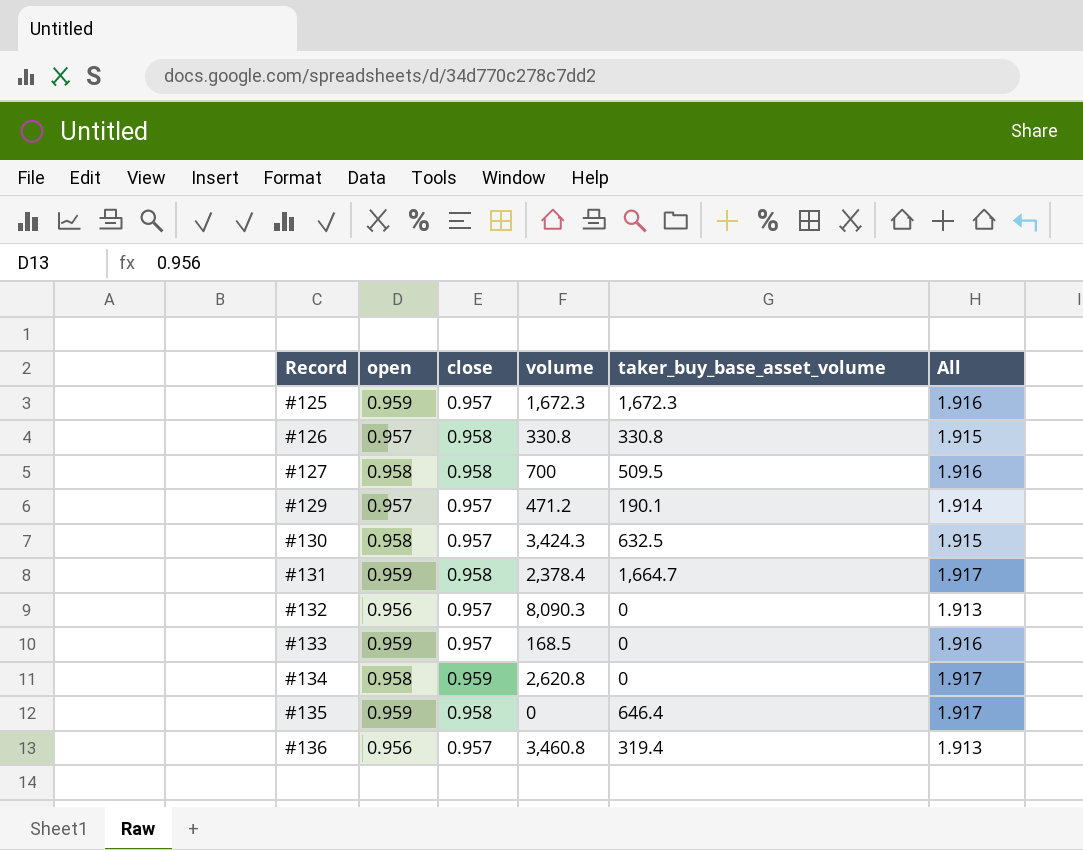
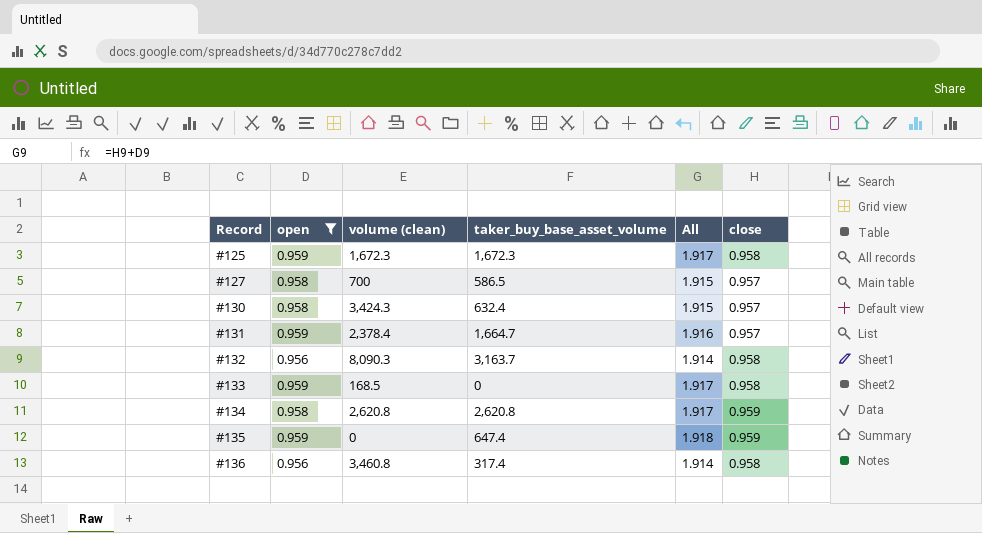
filter: none -> open != 0.957
column name: volume -> volume (clean)
column close | position: 3 -> 6
#125 | All: 1.916 -> 1.917
#125 | close: 0.957 -> 0.958
#127 | taker_buy_base_asset_volume: 509.5 -> 586.5
#127 | All: 1.916 -> 1.915
#127 | close: 0.958 -> 0.957
#130 | taker_buy_base_asset_volume: 632.5 -> 632.4
#131 | All: 1.917 -> 1.916
#131 | close: 0.958 -> 0.957
#132 | taker_buy_base_asset_volume: 0 -> 3,163.7
#132 | All: 1.913 -> 1.914
#132 | close: 0.957 -> 0.958
#133 | All: 1.916 -> 1.917
#133 | close: 0.957 -> 0.958
#134 | taker_buy_base_asset_volume: 0 -> 2,620.8
#135 | taker_buy_base_asset_volume: 646.4 -> 647.4
#135 | All: 1.917 -> 1.918
#135 | close: 0.958 -> 0.959
#136 | taker_buy_base_asset_volume: 319.4 -> 317.4
#136 | All: 1.913 -> 1.914
#136 | close: 0.957 -> 0.958

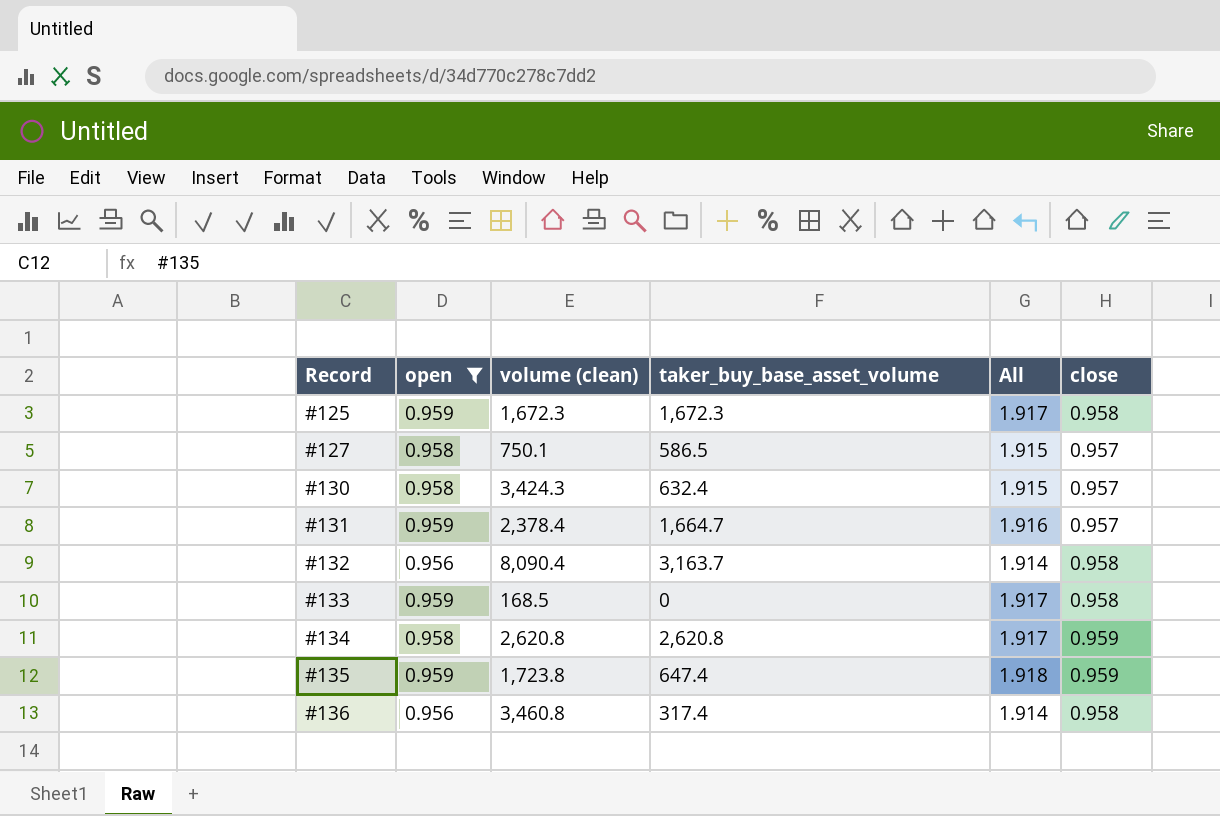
#127 | volume (clean): 700 -> 750.1
#132 | volume (clean): 8,090.3 -> 8,090.4
#135 | volume (clean): 0 -> 1,723.8

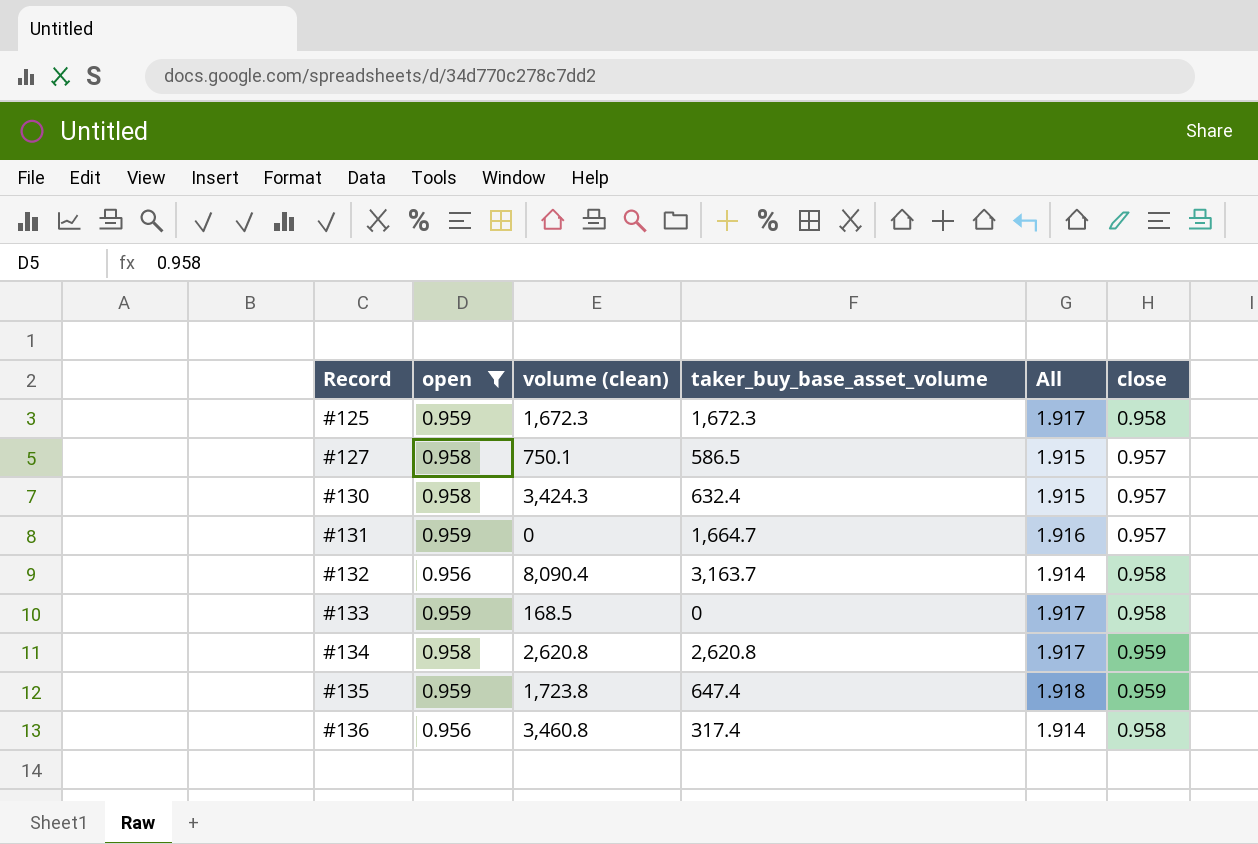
#131 | volume (clean): 2,378.4 -> 0

